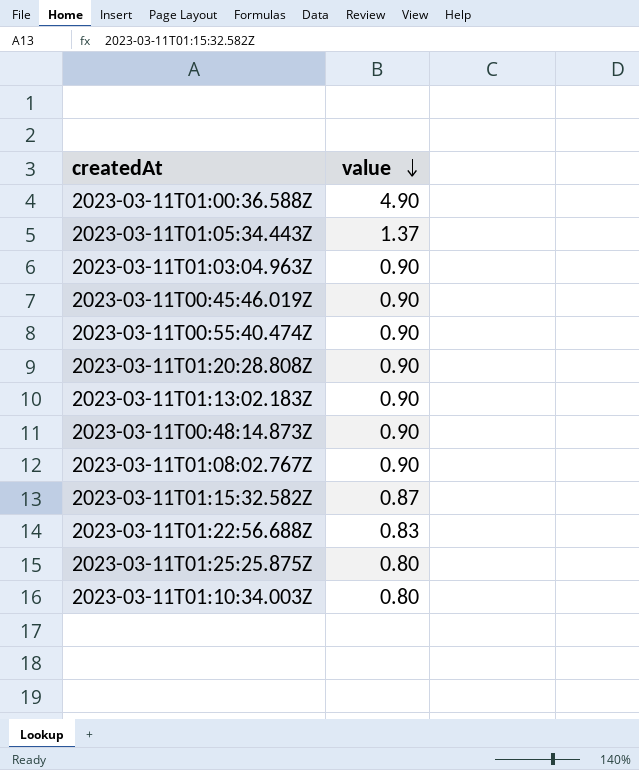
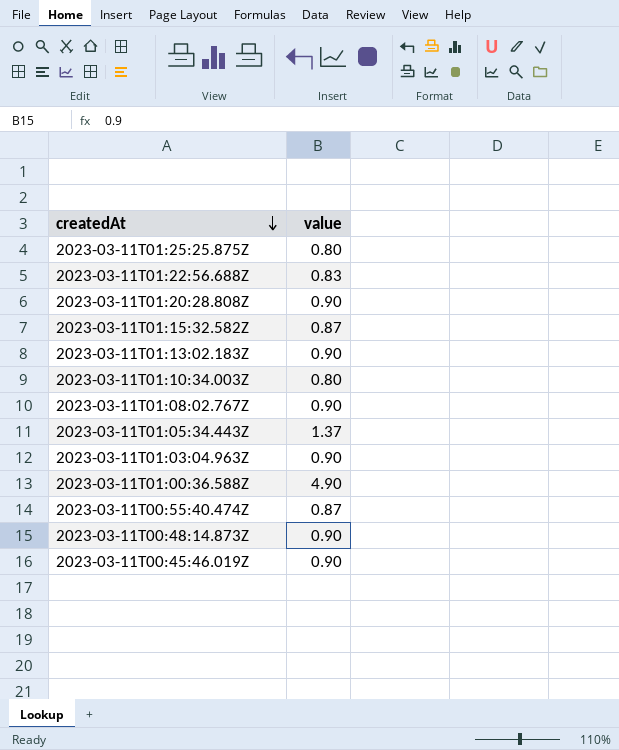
row order: value descending -> createdAt descending
2023-03-11T00:55:40.474Z | value: 0.90 -> 0.87

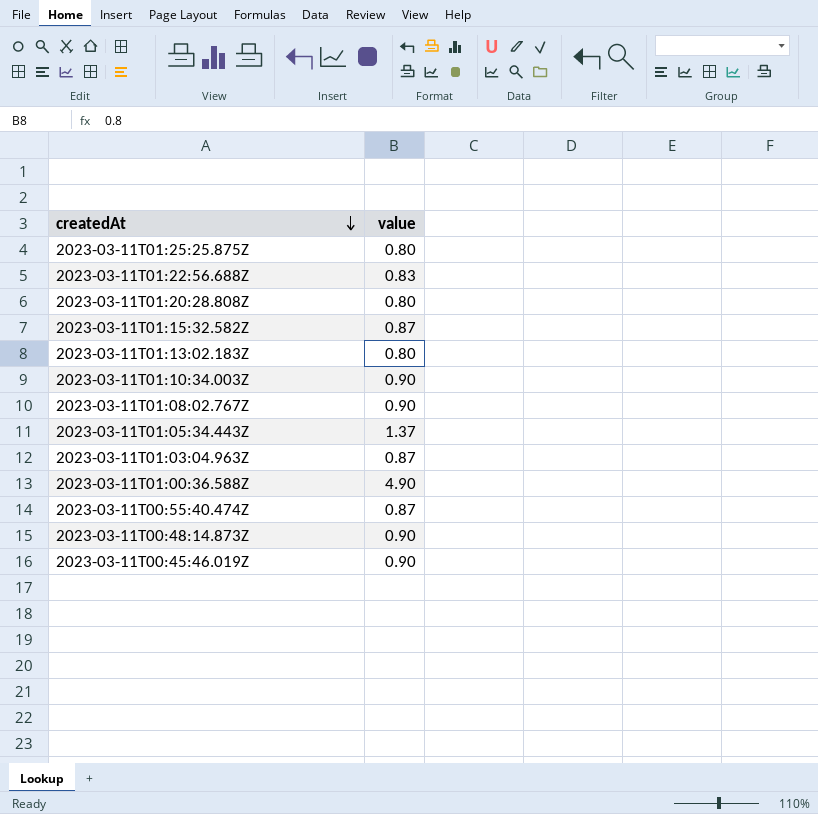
2023-03-11T01:20:28.808Z | value: 0.90 -> 0.80
2023-03-11T01:13:02.183Z | value: 0.90 -> 0.80
2023-03-11T01:10:34.003Z | value: 0.80 -> 0.90
2023-03-11T01:03:04.963Z | value: 0.90 -> 0.87

